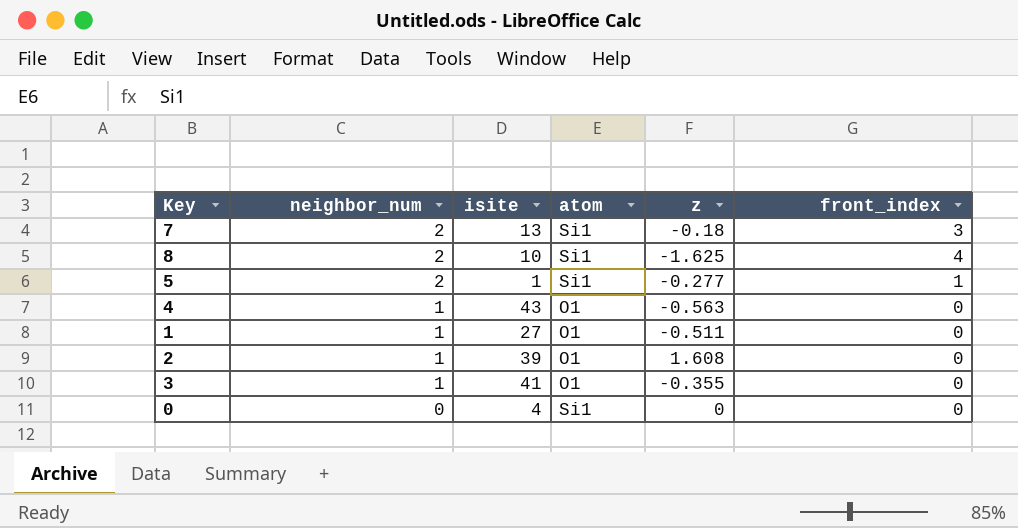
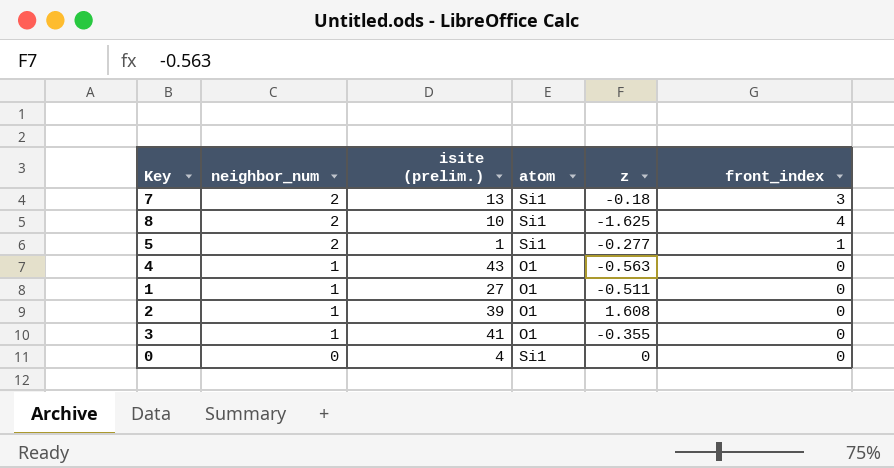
column name: isite -> isite (prelim.)

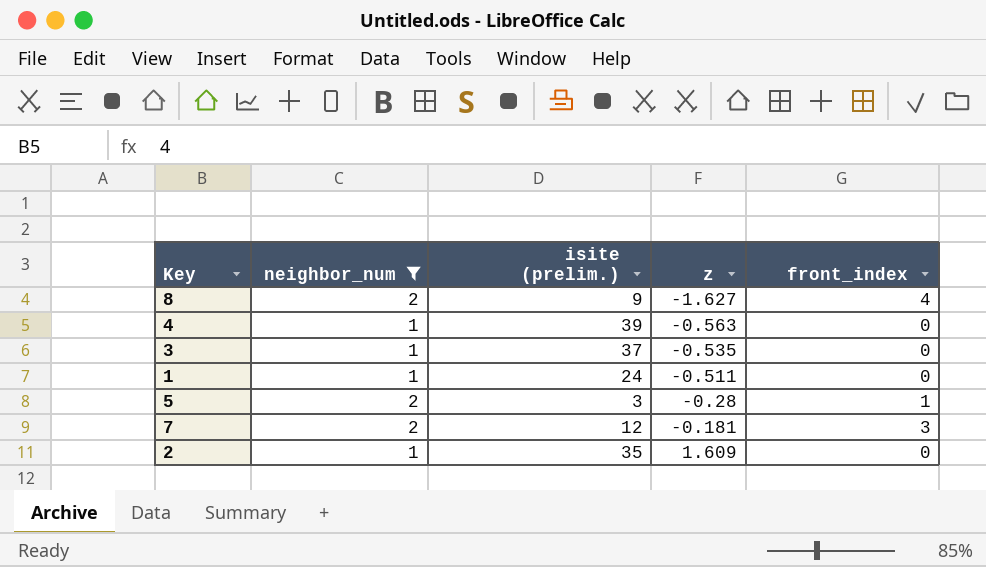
filter: none -> neighbor_num != 0
row order: neighbor_num descending -> z ascending
column atom | position: 4 -> none
8 | isite (prelim.): 10 -> 9
8 | z: -1.625 -> -1.627
4 | isite (prelim.): 43 -> 39
3 | isite (prelim.): 41 -> 37
3 | z: -0.355 -> -0.535
1 | isite (prelim.): 27 -> 24
5 | isite (prelim.): 1 -> 3
5 | z: -0.277 -> -0.28
7 | isite (prelim.): 13 -> 12
7 | z: -0.18 -> -0.181
2 | isite (prelim.): 39 -> 35
2 | z: 1.608 -> 1.609

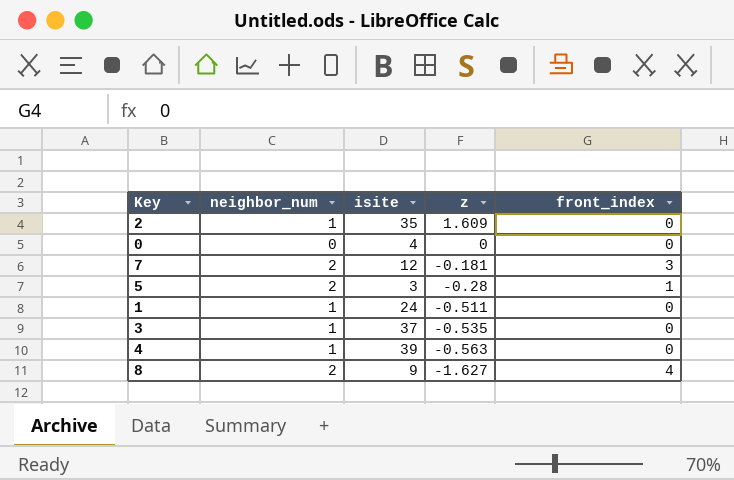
filter: neighbor_num != 0 -> none
row order: z ascending -> z descending
column name: isite (prelim.) -> isite

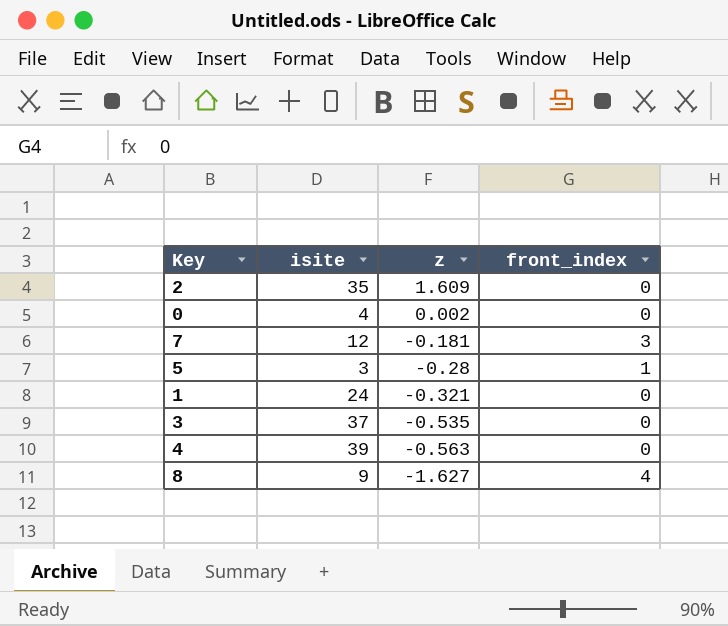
column neighbor_num | position: 2 -> none
0 | z: 0 -> 0.002
1 | z: -0.511 -> -0.321

